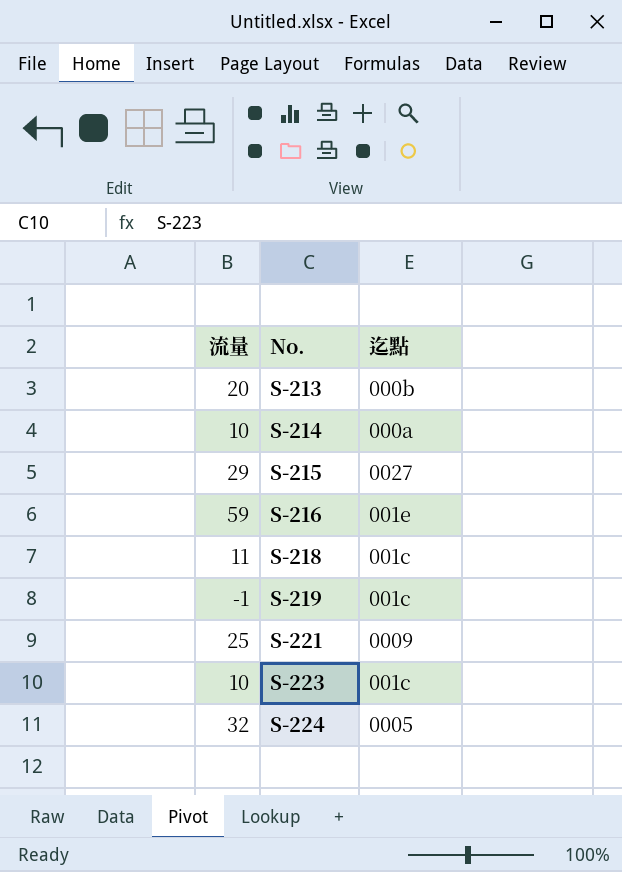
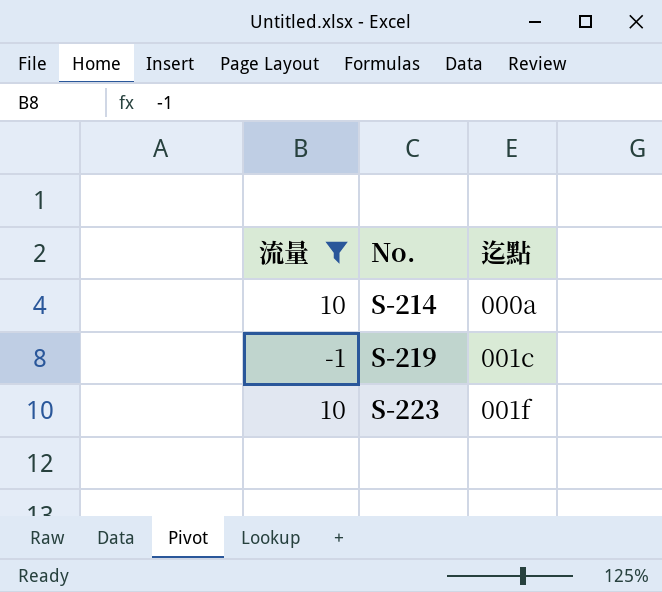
filter: none -> 流量 <= 10
S-223 | 迄點: 001c -> 001f

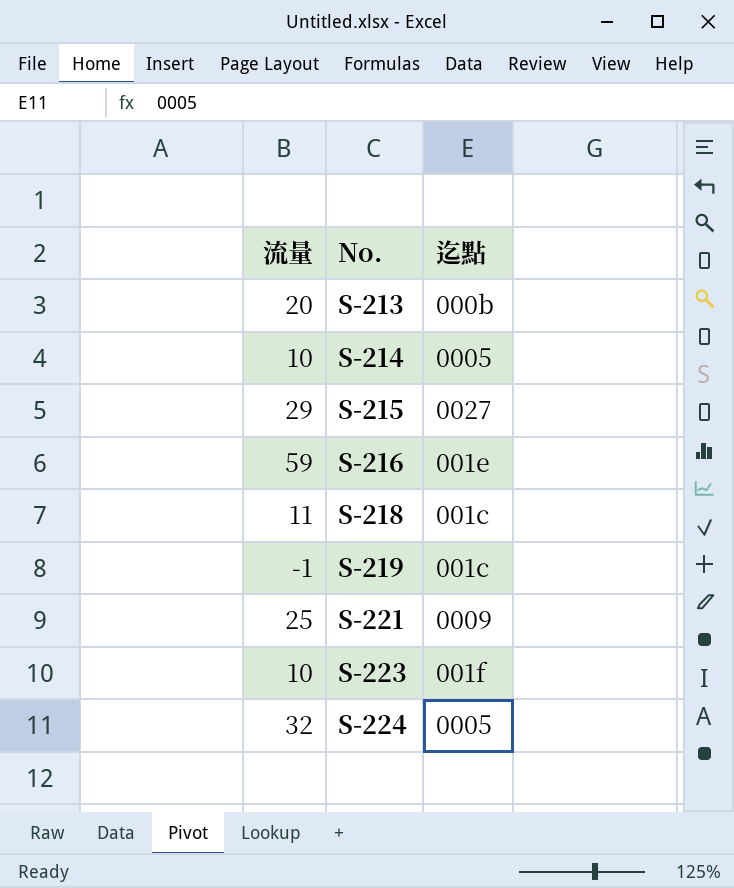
filter: 流量 <= 10 -> none
S-214 | 迄點: 000a -> 0005

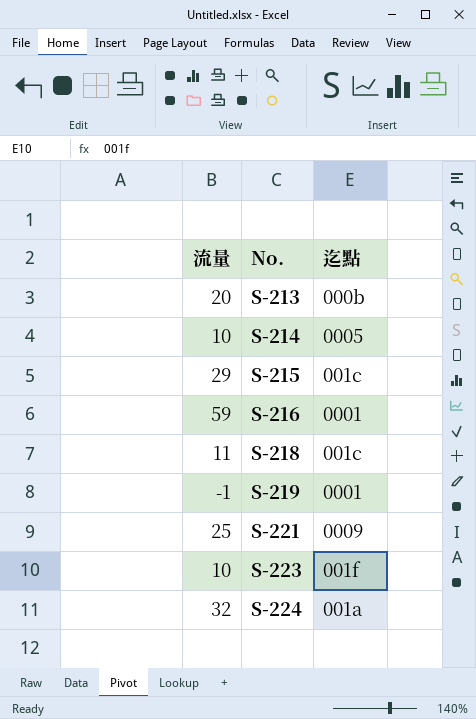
S-215 | 迄點: 0027 -> 001c
S-216 | 迄點: 001e -> 0001
S-219 | 迄點: 001c -> 0001
S-224 | 迄點: 0005 -> 001a

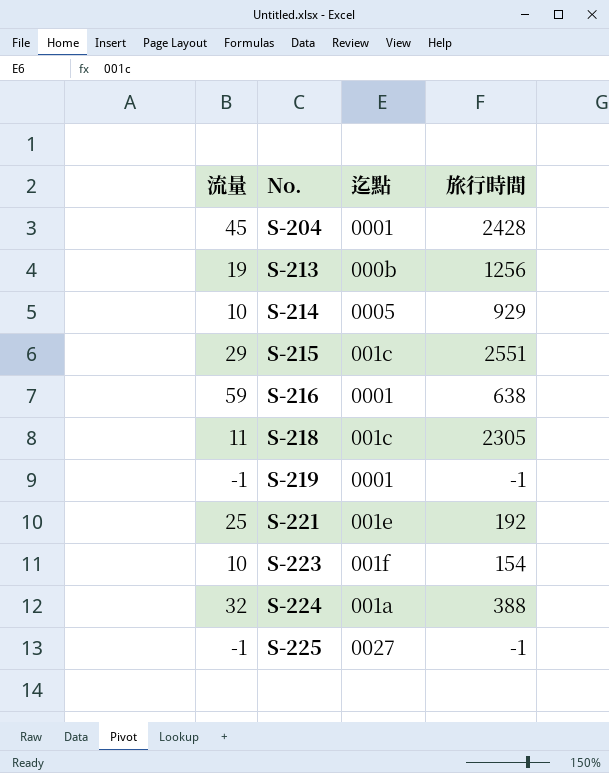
column 旅行時間 | position: none -> 4
row S-204: none -> 45 | 0001 | 2428
S-213 | 流量: 20 -> 19
S-221 | 迄點: 0009 -> 001e
row S-225: none -> -1 | 0027 | -1

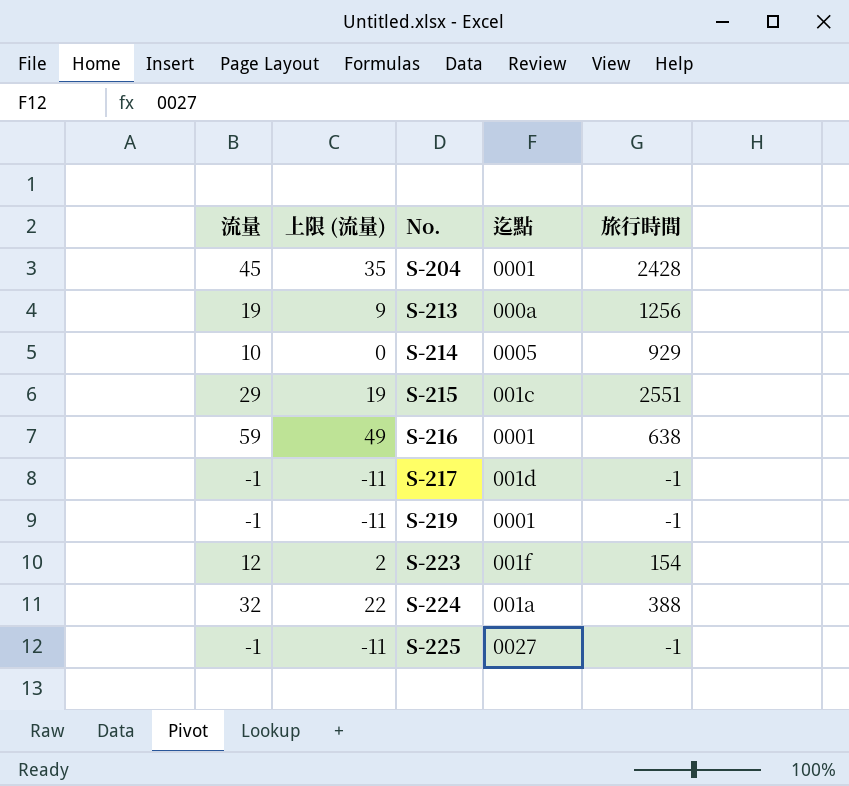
column 上限 (流量) | formula: none -> [流量] - 10
row S-218: 11 | 001c | 2305 -> none
row S-221: 25 | 001e | 192 -> none
S-213 | 迄點: 000b -> 000a
row S-217: none -> -1 | -11 | 001d | -1
S-223 | 流量: 10 -> 12

